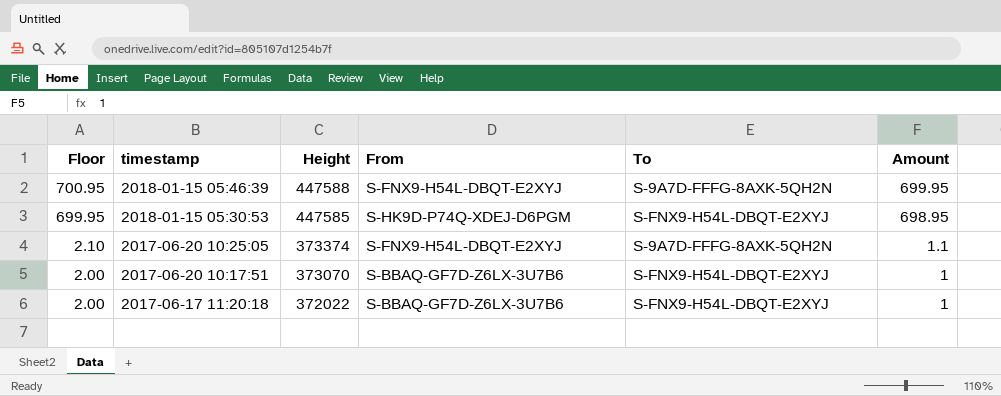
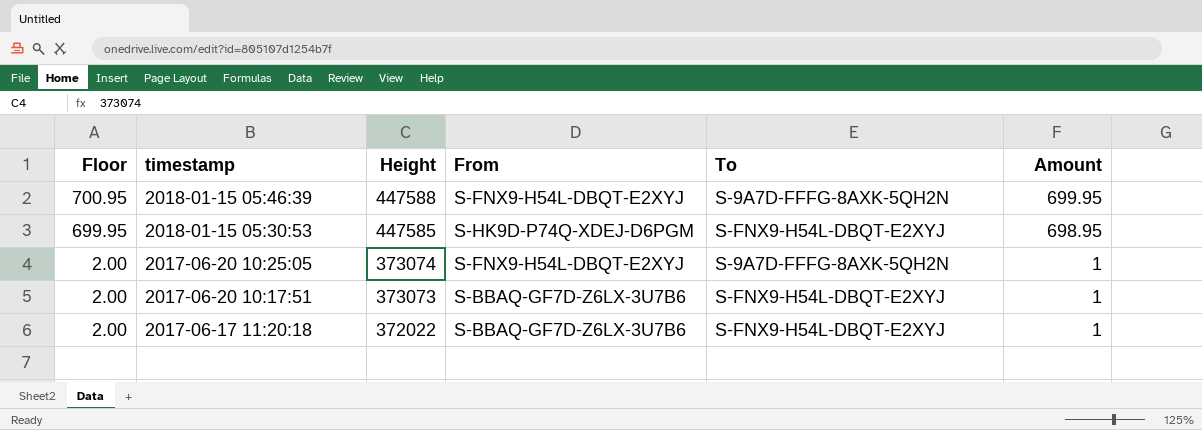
2017-06-20 10:25:05 | Floor: 2.10 -> 2.00
2017-06-20 10:25:05 | Height: 373374 -> 373074
2017-06-20 10:25:05 | Amount: 1.1 -> 1
2017-06-20 10:17:51 | Height: 373070 -> 373073

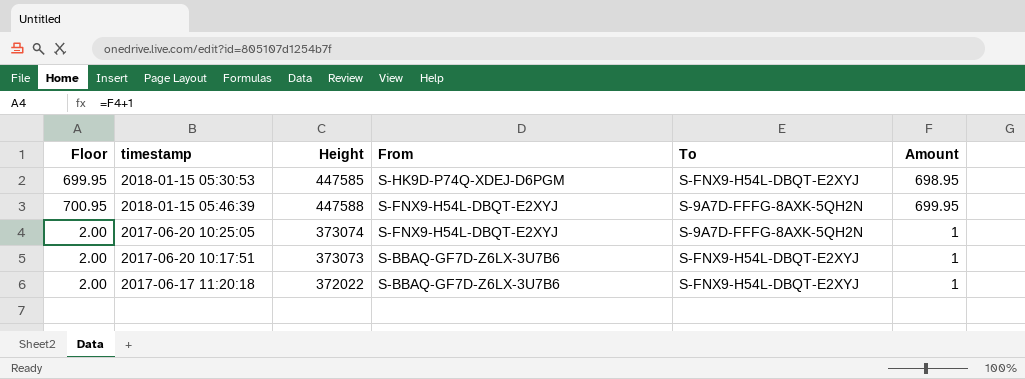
row order: Floor descending -> From descending

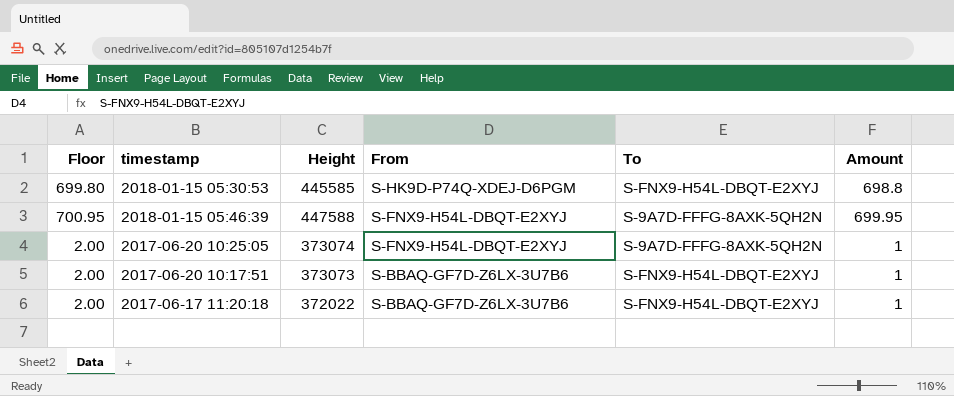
2018-01-15 05:30:53 | Floor: 699.95 -> 699.80
2018-01-15 05:30:53 | Height: 447585 -> 445585
2018-01-15 05:30:53 | Amount: 698.95 -> 698.8

